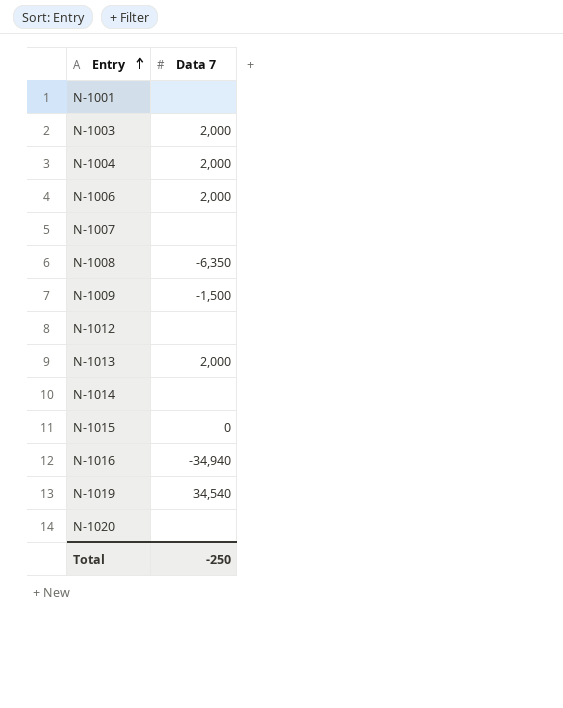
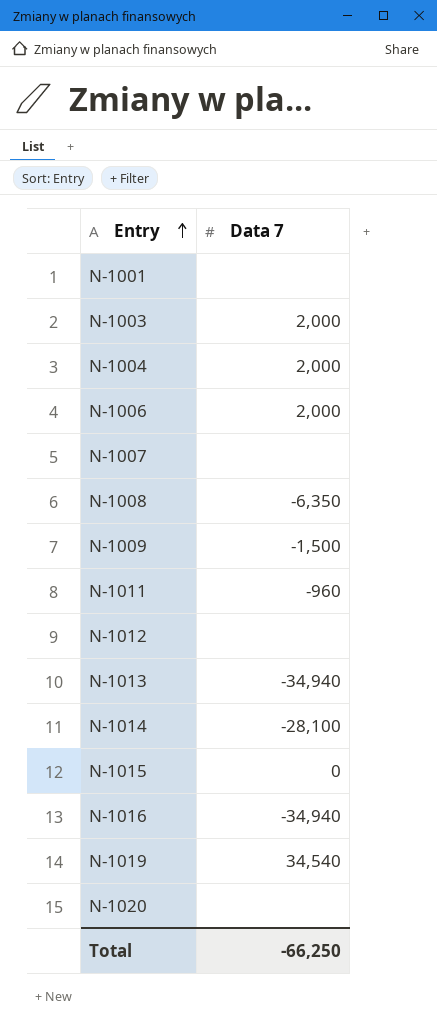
row N-1011: none -> -960
N-1013 | Data 7: 2,000 -> -34,940
N-1014 | Data 7: none -> -28,100
Total | Data 7: -250 -> -66,250

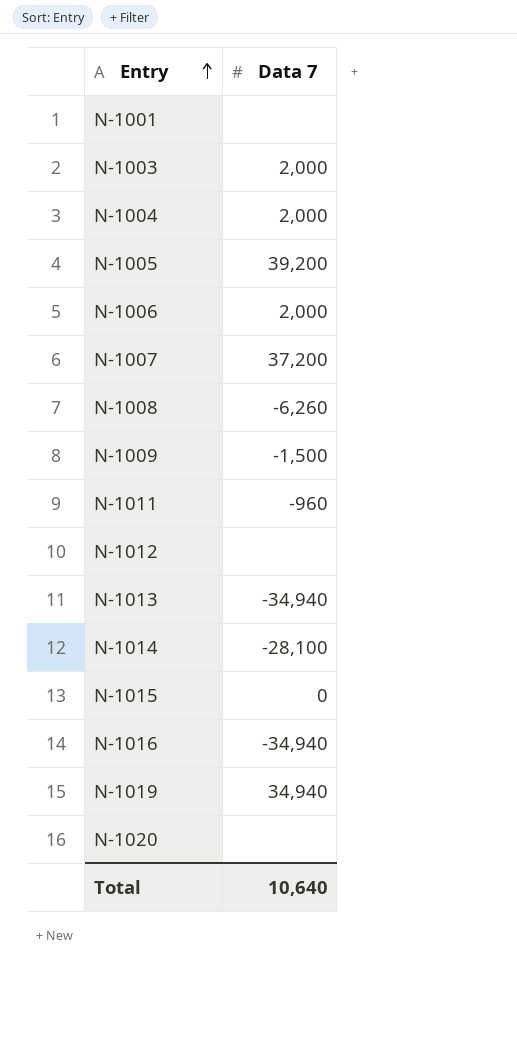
row N-1005: none -> 39,200
N-1007 | Data 7: none -> 37,200
N-1008 | Data 7: -6,350 -> -6,260
N-1019 | Data 7: 34,540 -> 34,940
Total | Data 7: -66,250 -> 10,640

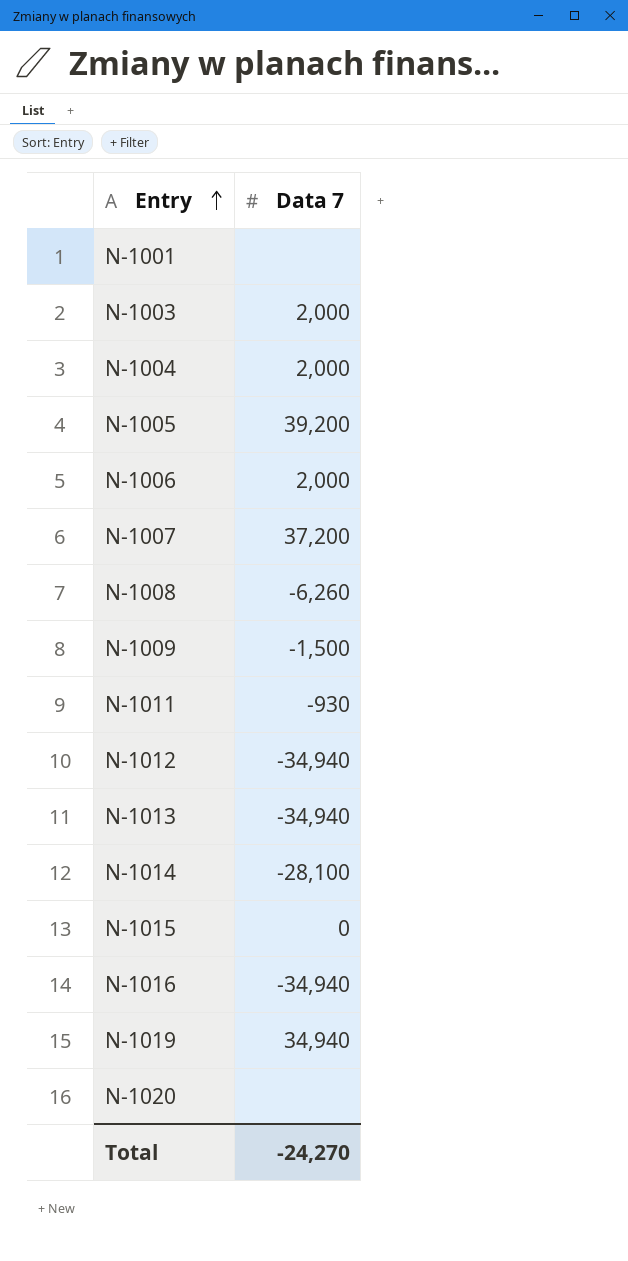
N-1011 | Data 7: -960 -> -930
N-1012 | Data 7: none -> -34,940
Total | Data 7: 10,640 -> -24,270

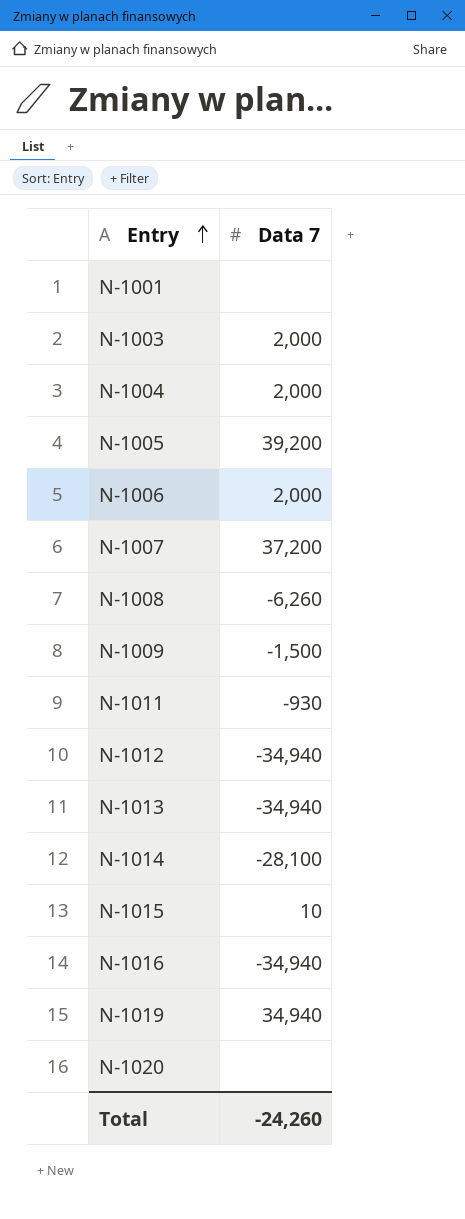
N-1015 | Data 7: 0 -> 10
Total | Data 7: -24,270 -> -24,260

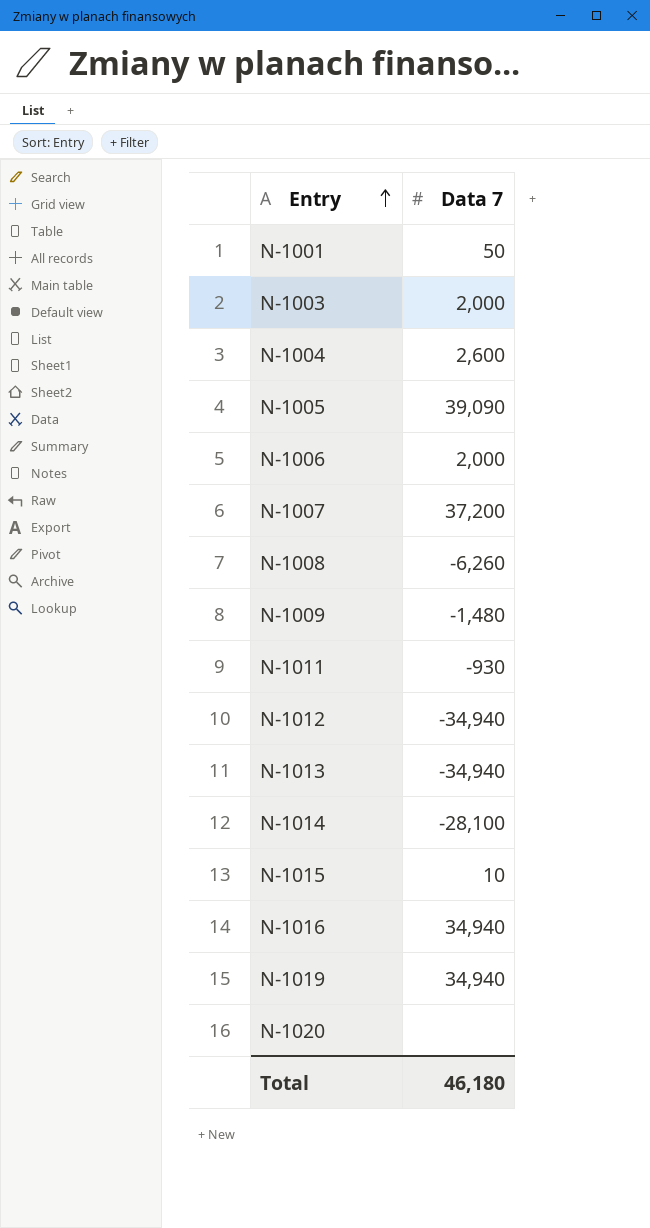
N-1001 | Data 7: none -> 50
N-1004 | Data 7: 2,000 -> 2,600
N-1005 | Data 7: 39,200 -> 39,090
N-1009 | Data 7: -1,500 -> -1,480
N-1016 | Data 7: -34,940 -> 34,940
Total | Data 7: -24,260 -> 46,180

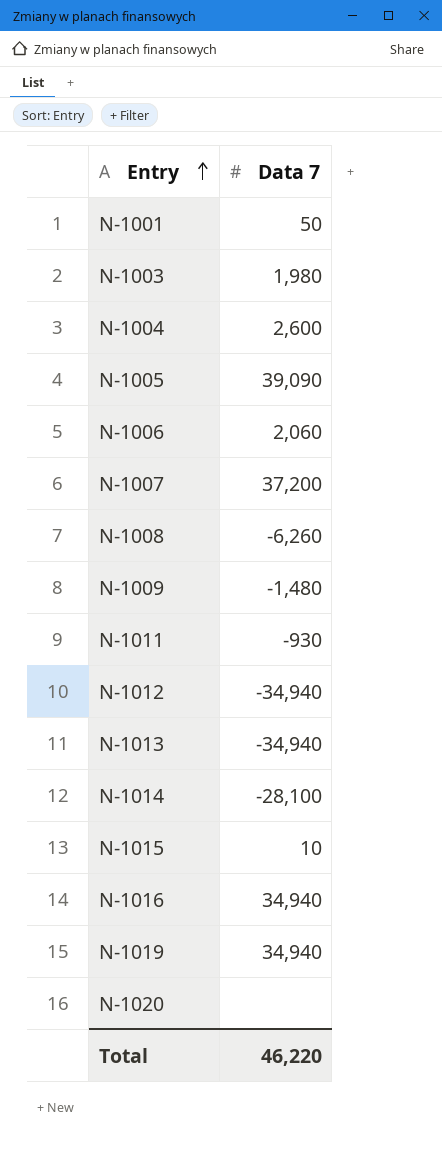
N-1003 | Data 7: 2,000 -> 1,980
N-1006 | Data 7: 2,000 -> 2,060
Total | Data 7: 46,180 -> 46,220

